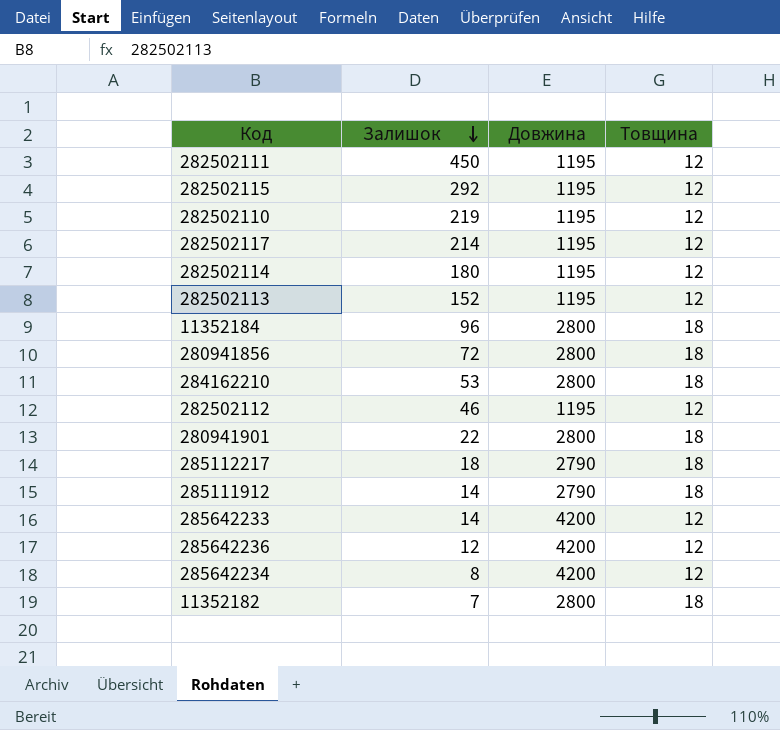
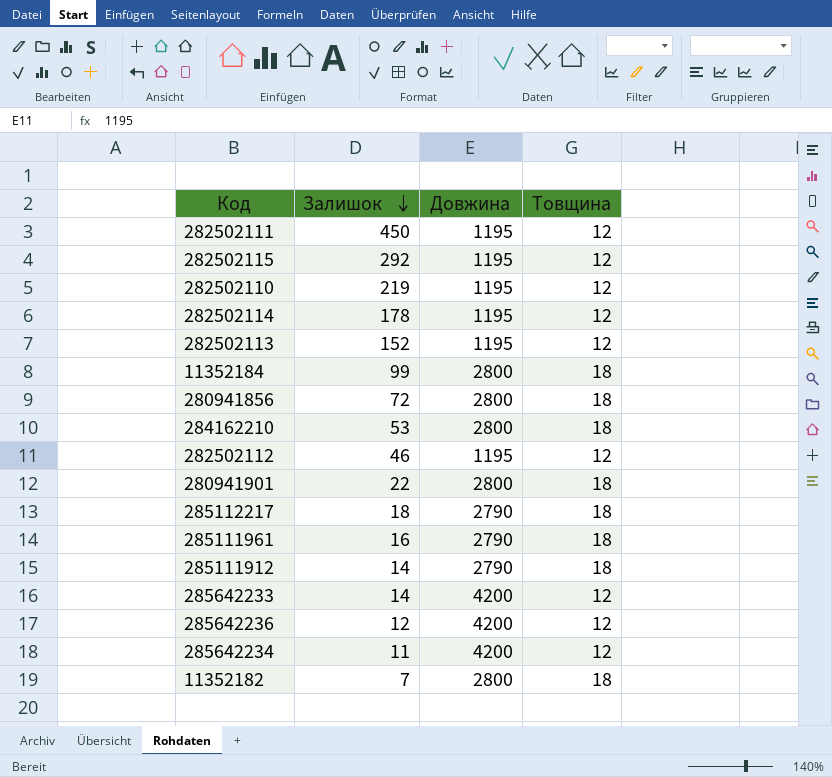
row 282502117: 214 | 1195 | 12 -> none
282502114 | Залишок: 180 -> 178
11352184 | Залишок: 96 -> 99
row 285111961: none -> 16 | 2790 | 18
285642234 | Залишок: 8 -> 11

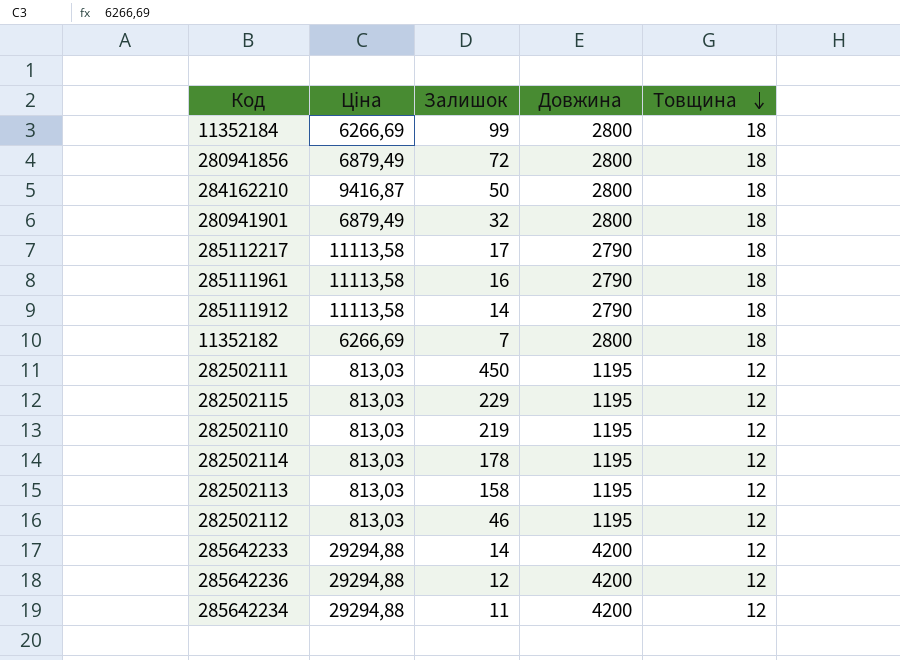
row order: Залишок descending -> Товщина descending
column Ціна | position: none -> 2
284162210 | Залишок: 53 -> 50
280941901 | Залишок: 22 -> 32
285112217 | Залишок: 18 -> 17
282502115 | Залишок: 292 -> 229
282502113 | Залишок: 152 -> 158

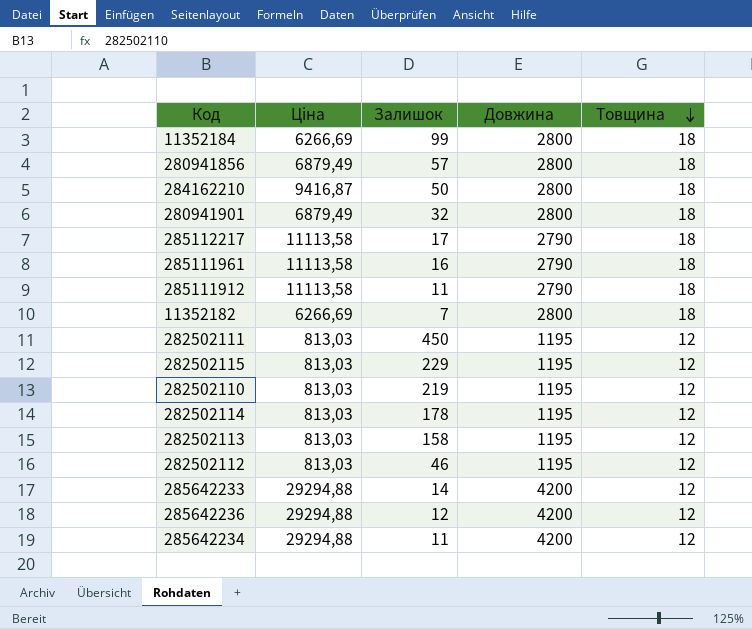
280941856 | Залишок: 72 -> 57
285111912 | Залишок: 14 -> 11

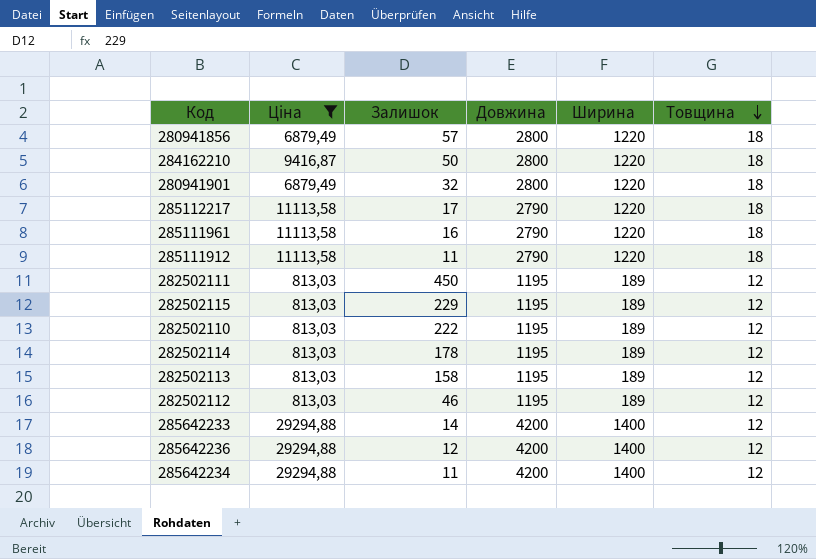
filter: none -> Ціна != 6266,69
column Ширина | position: none -> 5
282502110 | Залишок: 219 -> 222

